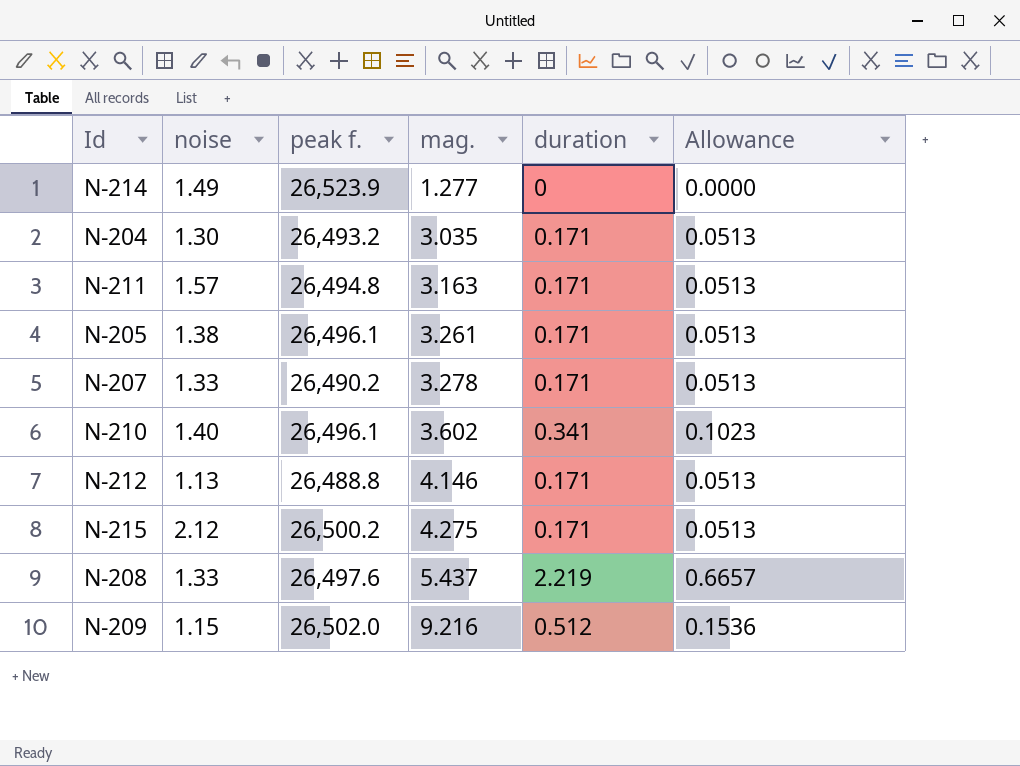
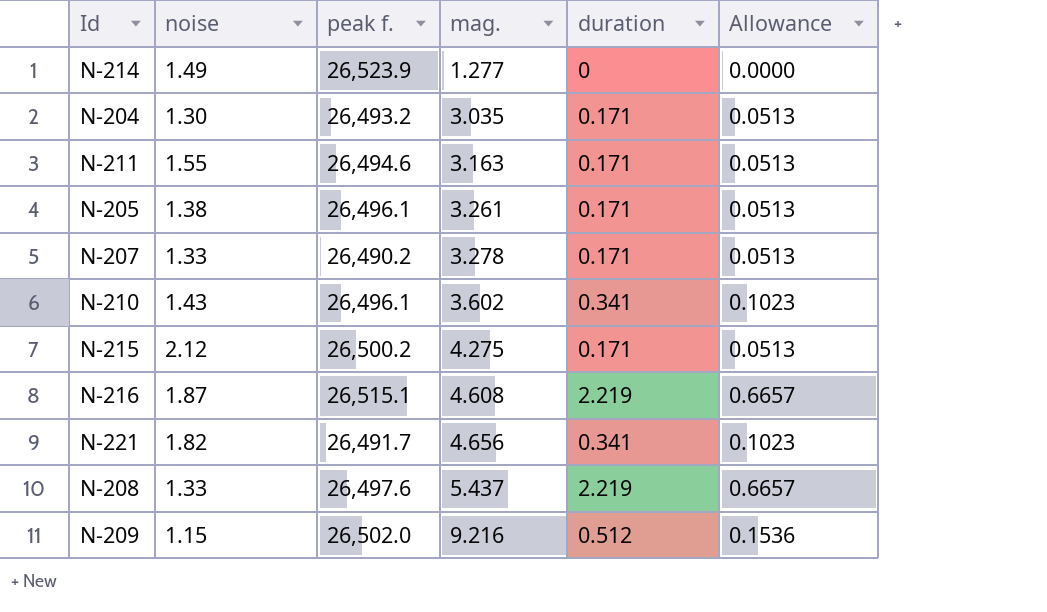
row N-212: 1.13 | 26,488.8 | 4.146 | 0.171 | 0.0513 -> none
N-211 | noise: 1.57 -> 1.55
N-211 | peak f.: 26,494.8 -> 26,494.6
N-210 | noise: 1.40 -> 1.43
row N-216: none -> 1.87 | 26,515.1 | 4.608 | 2.219 | 0.6657
row N-221: none -> 1.82 | 26,491.7 | 4.656 | 0.341 | 0.1023

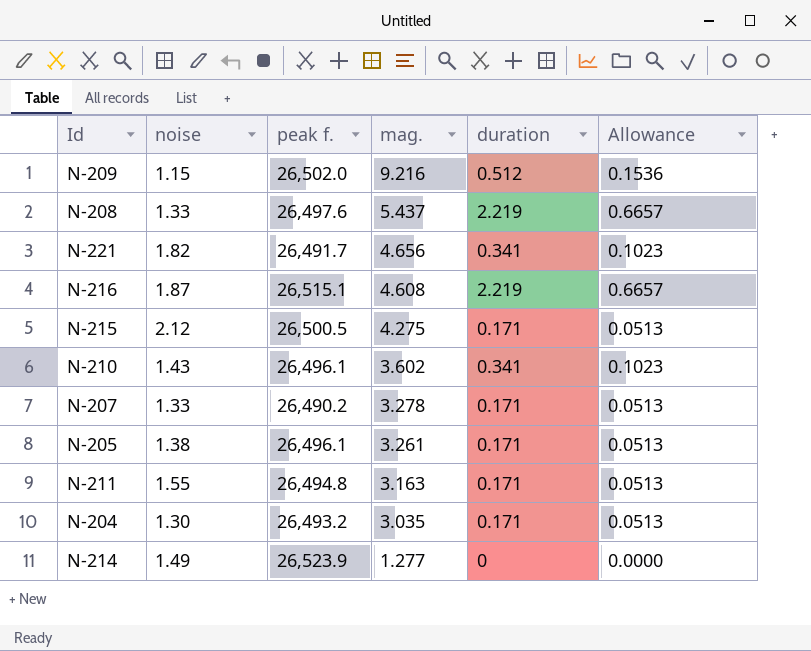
row order: mag. ascending -> mag. descending
N-215 | peak f.: 26,500.2 -> 26,500.5
N-211 | peak f.: 26,494.6 -> 26,494.8

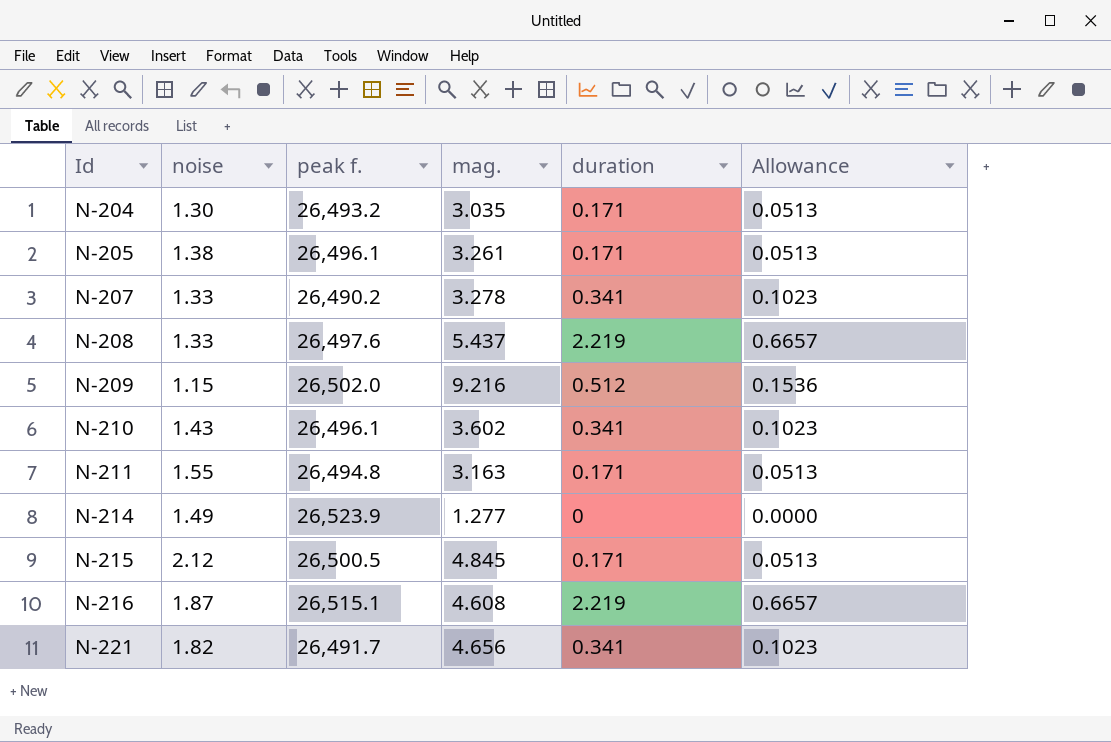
row order: mag. descending -> Id ascending
N-207 | duration: 0.171 -> 0.341
N-207 | Allowance: 0.0513 -> 0.1023
N-215 | mag.: 4.275 -> 4.845

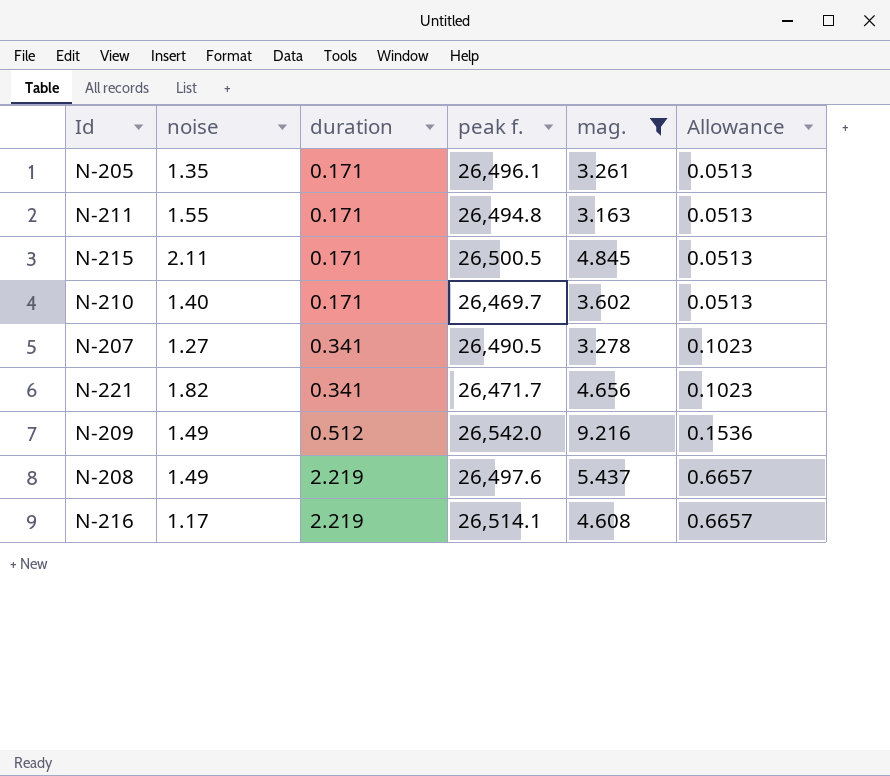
filter: none -> mag. >= 3.163
row order: Id ascending -> duration ascending
column duration | position: 5 -> 3
N-205 | noise: 1.38 -> 1.35
N-215 | noise: 2.12 -> 2.11
N-210 | noise: 1.43 -> 1.40
N-210 | duration: 0.341 -> 0.171
N-210 | peak f.: 26,496.1 -> 26,469.7
N-210 | Allowance: 0.1023 -> 0.0513
N-207 | noise: 1.33 -> 1.27
N-207 | peak f.: 26,490.2 -> 26,490.5
N-221 | peak f.: 26,491.7 -> 26,471.7
N-209 | noise: 1.15 -> 1.49
N-209 | peak f.: 26,502.0 -> 26,542.0
N-208 | noise: 1.33 -> 1.49
N-216 | noise: 1.87 -> 1.17
N-216 | peak f.: 26,515.1 -> 26,514.1

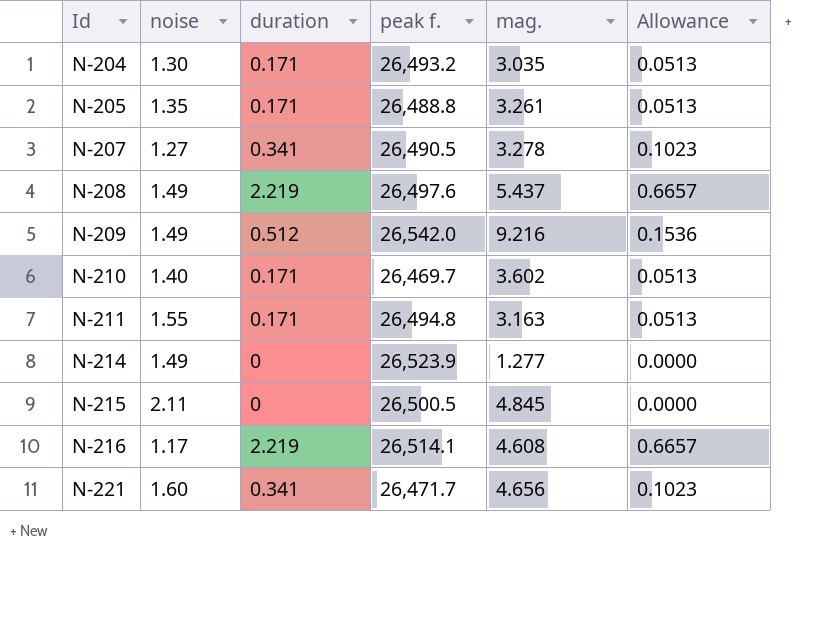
filter: mag. >= 3.163 -> none
row order: duration ascending -> Id ascending
N-205 | peak f.: 26,496.1 -> 26,488.8
N-215 | duration: 0.171 -> 0
N-215 | Allowance: 0.0513 -> 0.0000
N-221 | noise: 1.82 -> 1.60

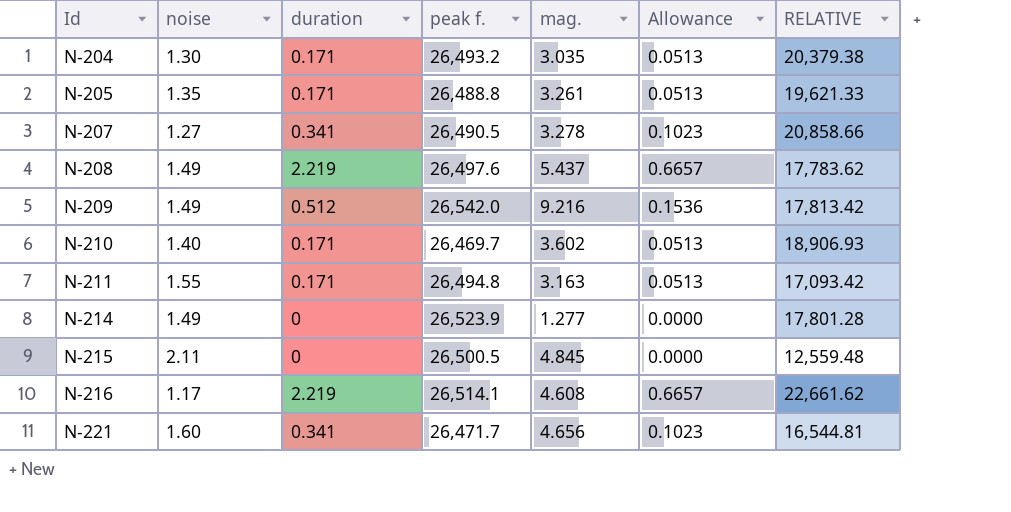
column RELATIVE | formula: none -> [peak f.] / [noise]

